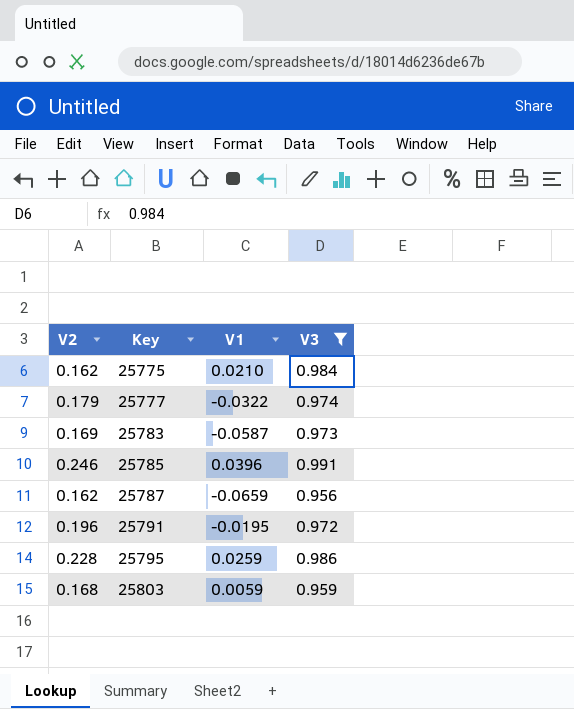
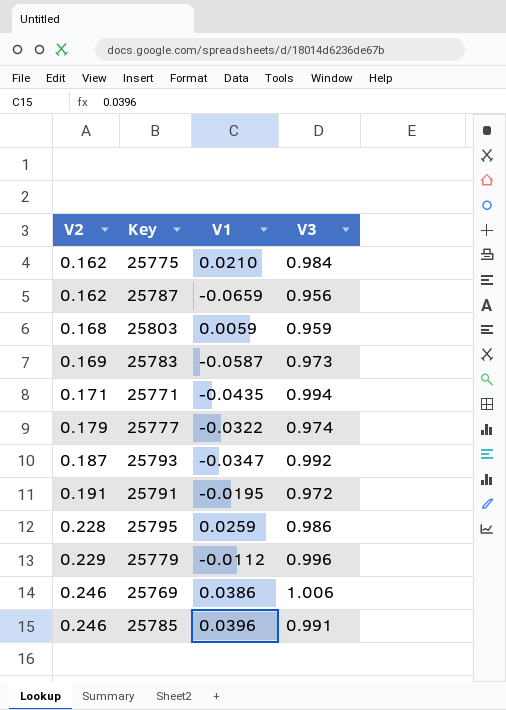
filter: V3 <= 0.991 -> none
row order: Key ascending -> V2 ascending
25791 | V2: 0.196 -> 0.191

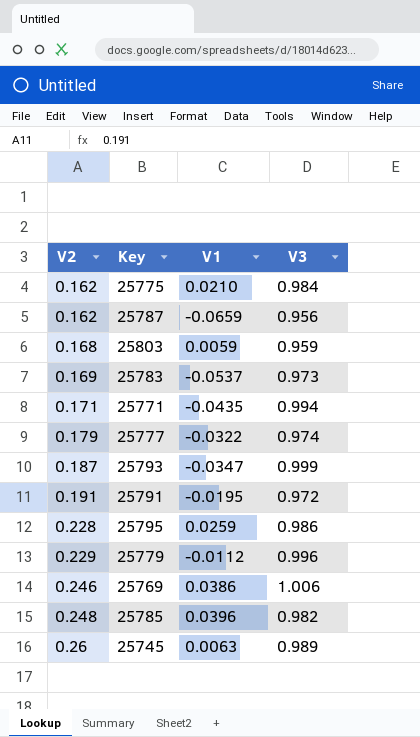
25783 | V1: -0.0587 -> -0.0537
25793 | V3: 0.992 -> 0.999
25785 | V2: 0.246 -> 0.248
25785 | V3: 0.991 -> 0.982
row 25745: none -> 0.26 | 0.0063 | 0.989

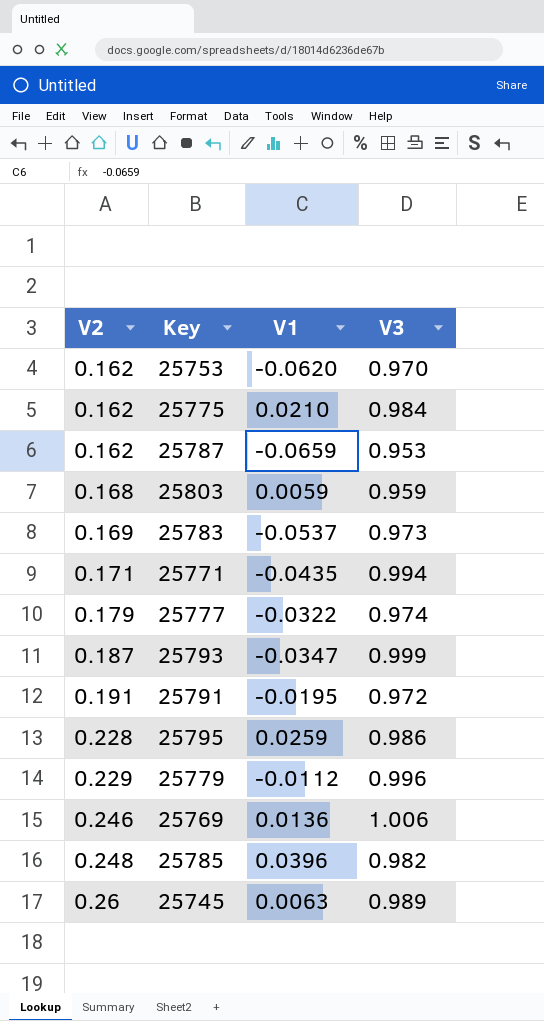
row 25753: none -> 0.162 | -0.0620 | 0.970
25787 | V3: 0.956 -> 0.953
25769 | V1: 0.0386 -> 0.0136

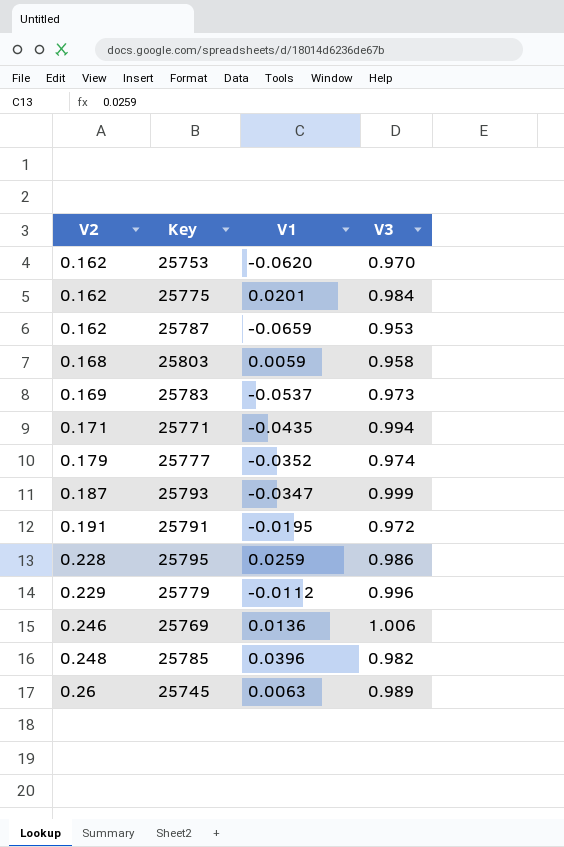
25775 | V1: 0.0210 -> 0.0201
25803 | V3: 0.959 -> 0.958
25777 | V1: -0.0322 -> -0.0352

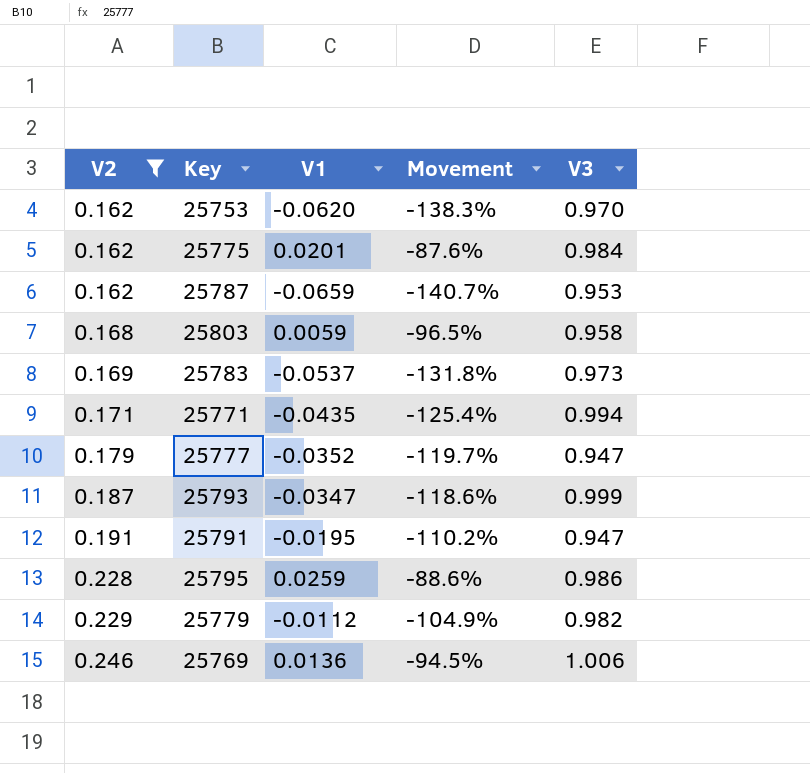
filter: none -> V2 <= 0.246
column Movement | formula: none -> ([V1] - [V2]) / [V2]
25777 | V3: 0.974 -> 0.947
25791 | V3: 0.972 -> 0.947
25779 | V3: 0.996 -> 0.982

